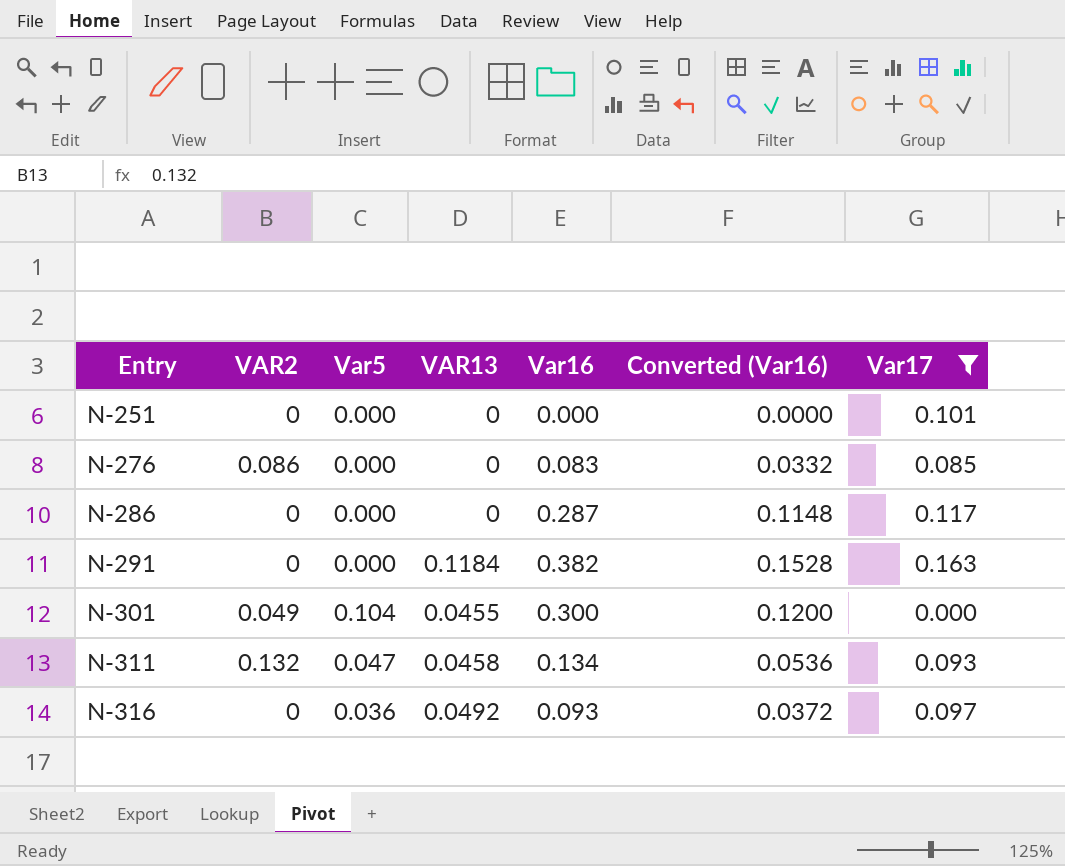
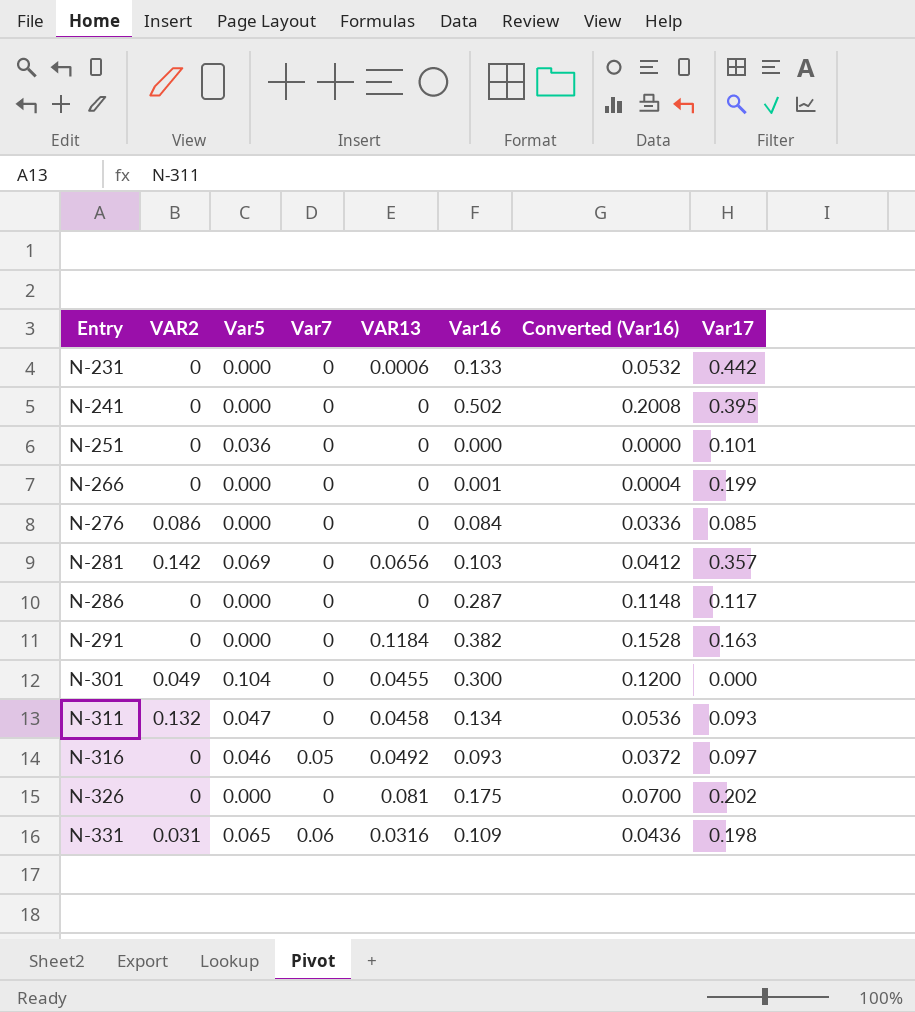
filter: Var17 <= 0.163 -> none
column Var7 | position: none -> 4
N-251 | Var5: 0.000 -> 0.036
N-276 | Var16: 0.083 -> 0.084
N-276 | Converted (Var16): 0.0332 -> 0.0336
N-316 | Var5: 0.036 -> 0.046

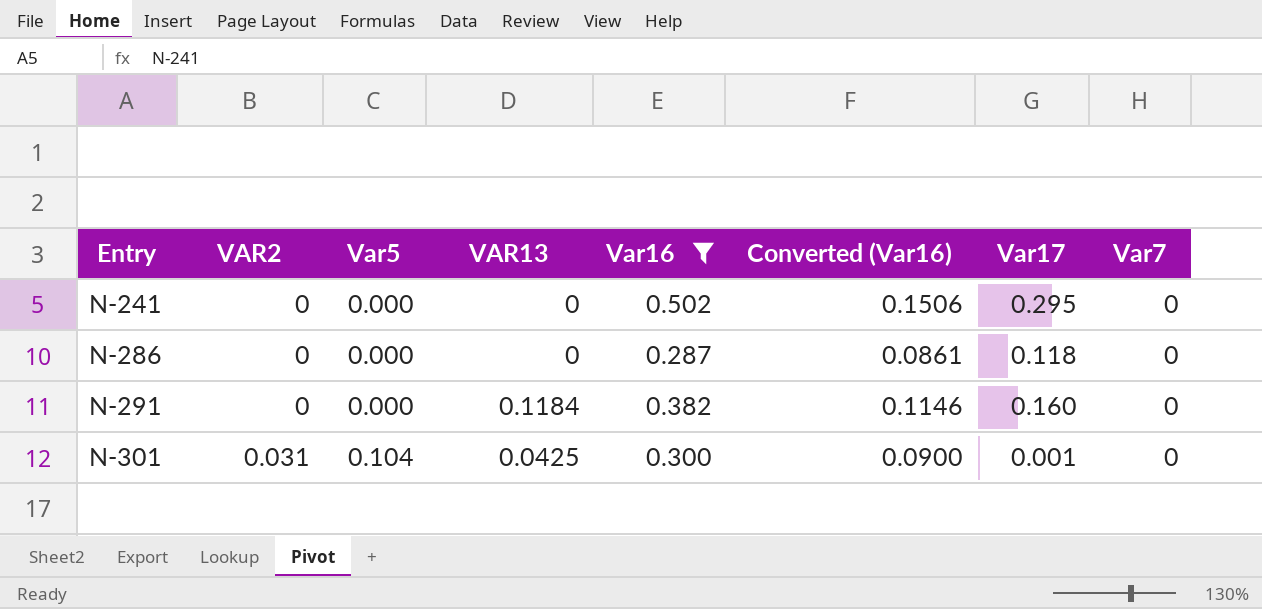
filter: none -> Var16 >= 0.287
column Converted (Var16) | formula: [Var16] * 0.4 -> [Var16] * 0.3
column Var7 | position: 4 -> 8
N-241 | Var17: 0.395 -> 0.295
N-286 | Var17: 0.117 -> 0.118
N-291 | Var17: 0.163 -> 0.160
N-301 | VAR2: 0.049 -> 0.031
N-301 | VAR13: 0.0455 -> 0.0425
N-301 | Var17: 0.000 -> 0.001

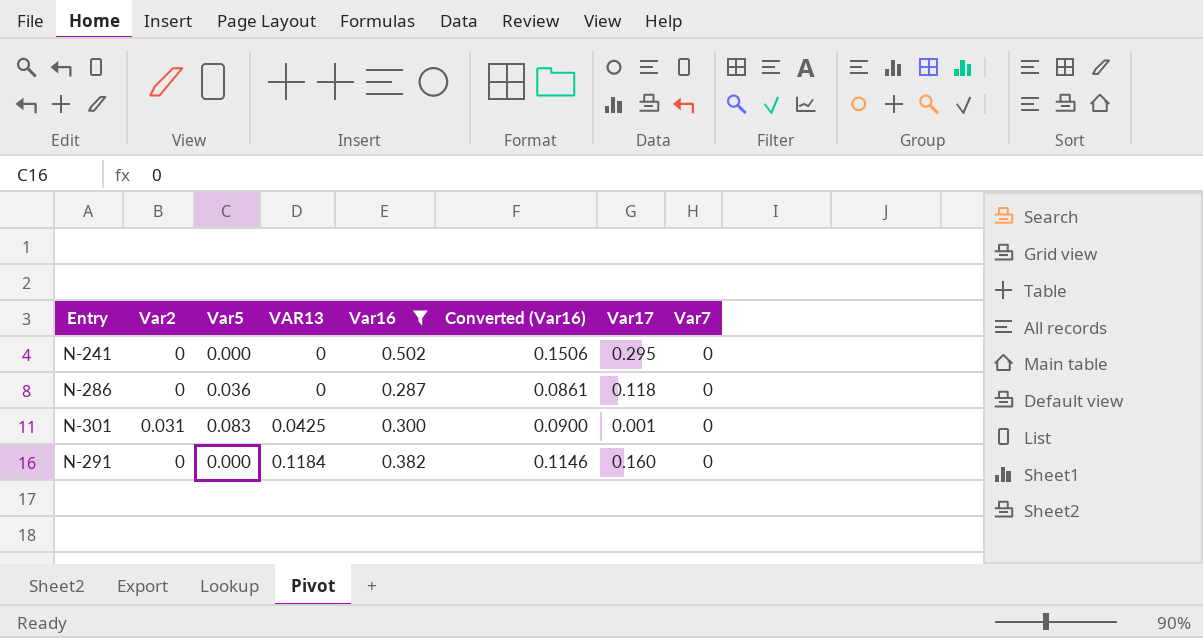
row order: Entry ascending -> VAR13 ascending
column name: VAR2 -> Var2
N-286 | Var5: 0.000 -> 0.036
N-301 | Var5: 0.104 -> 0.083

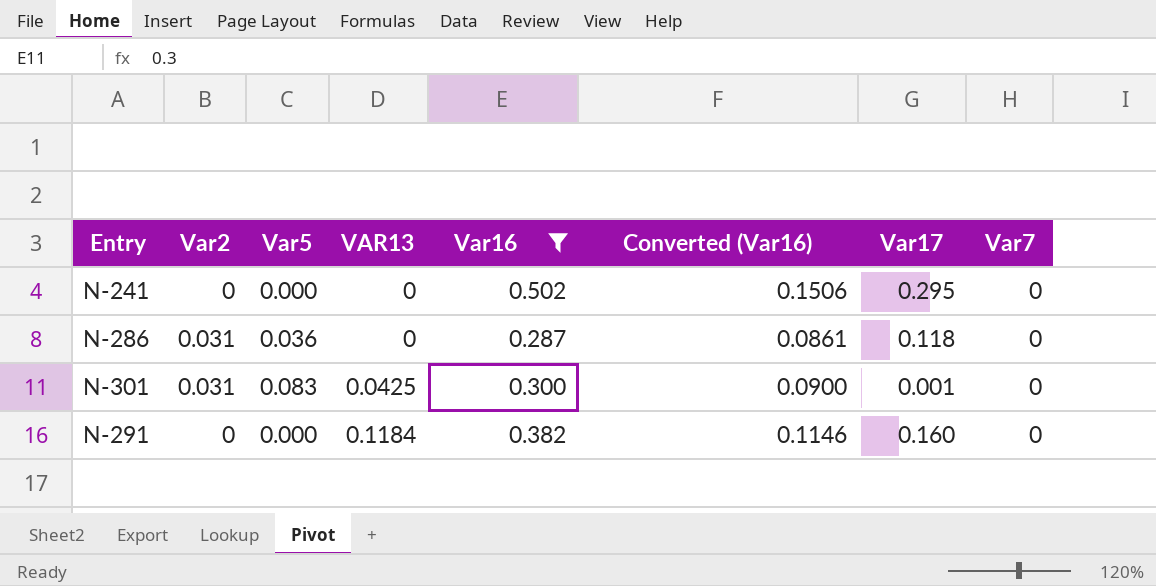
N-286 | Var2: 0 -> 0.031

